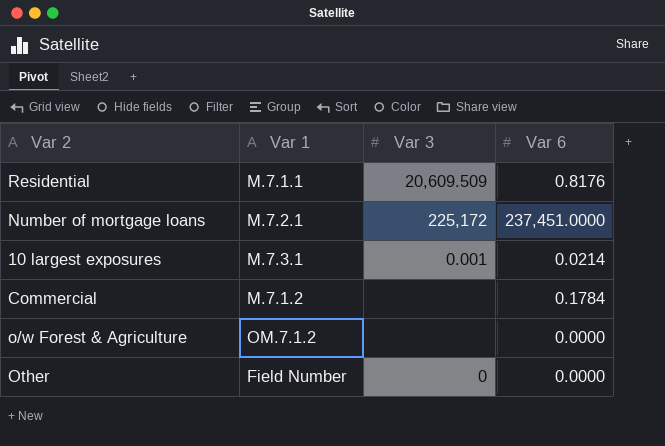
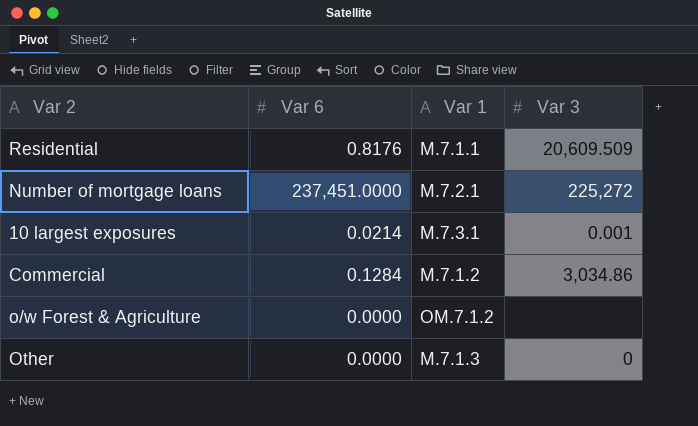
column Var 6 | position: 4 -> 2
Number of mortgage loans | Var 3: 225,172 -> 225,272
Commercial | Var 6: 0.1784 -> 0.1284
Commercial | Var 3: none -> 3,034.86
Other | Var 1: Field Number -> M.7.1.3

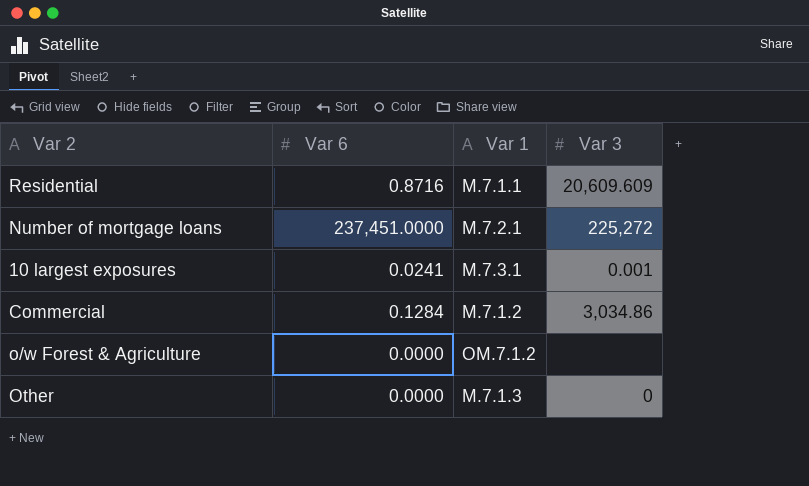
Residential | Var 6: 0.8176 -> 0.8716
Residential | Var 3: 20,609.509 -> 20,609.609
10 largest exposures | Var 6: 0.0214 -> 0.0241

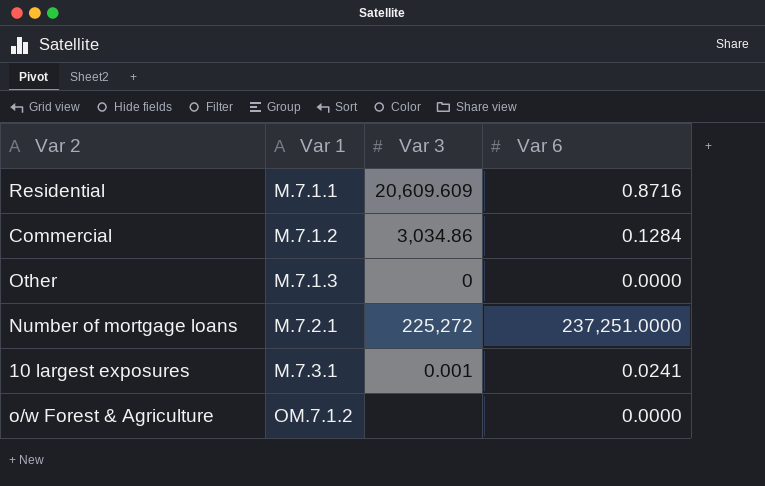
row order: none -> Var 1 ascending
column Var 6 | position: 2 -> 4
Number of mortgage loans | Var 6: 237,451.0000 -> 237,251.0000

